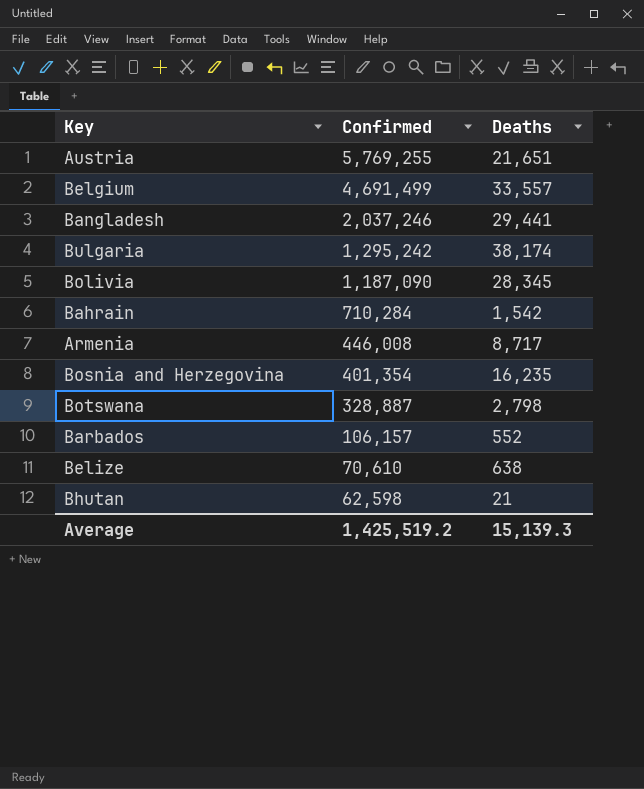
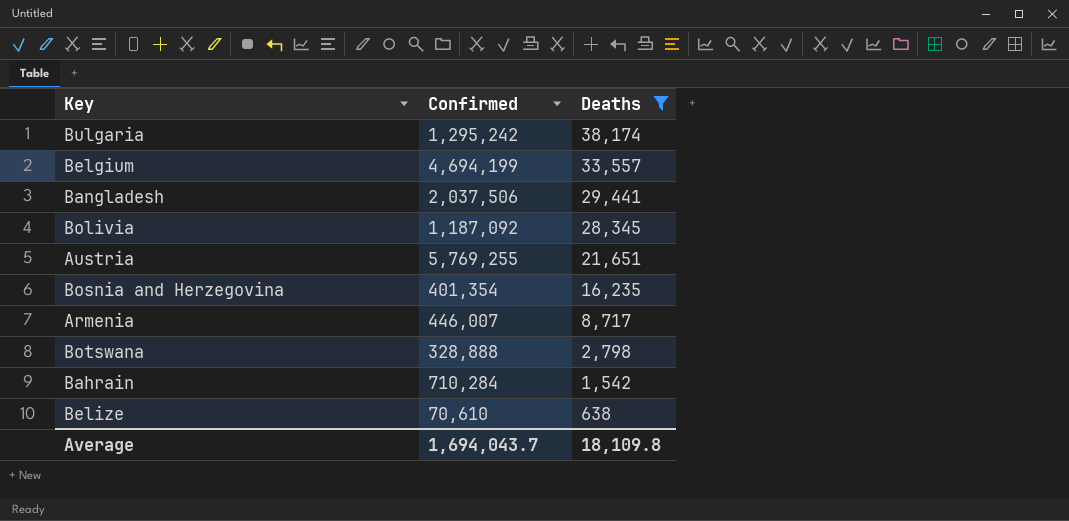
filter: none -> Deaths >= 638
row order: Confirmed descending -> Deaths descending
Belgium | Confirmed: 4,691,499 -> 4,694,199
Bangladesh | Confirmed: 2,037,246 -> 2,037,506
Bolivia | Confirmed: 1,187,090 -> 1,187,092
Armenia | Confirmed: 446,008 -> 446,007
Botswana | Confirmed: 328,887 -> 328,888
Average | Confirmed: 1,425,519.2 -> 1,694,043.7
Average | Deaths: 15,139.3 -> 18,109.8

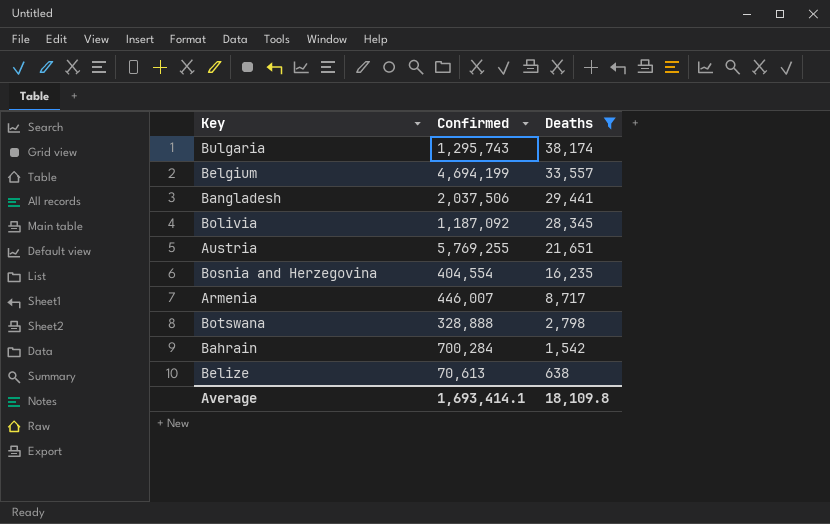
Bulgaria | Confirmed: 1,295,242 -> 1,295,743
Bosnia and Herzegovina | Confirmed: 401,354 -> 404,554
Bahrain | Confirmed: 710,284 -> 700,284
Belize | Confirmed: 70,610 -> 70,613
Average | Confirmed: 1,694,043.7 -> 1,693,414.1

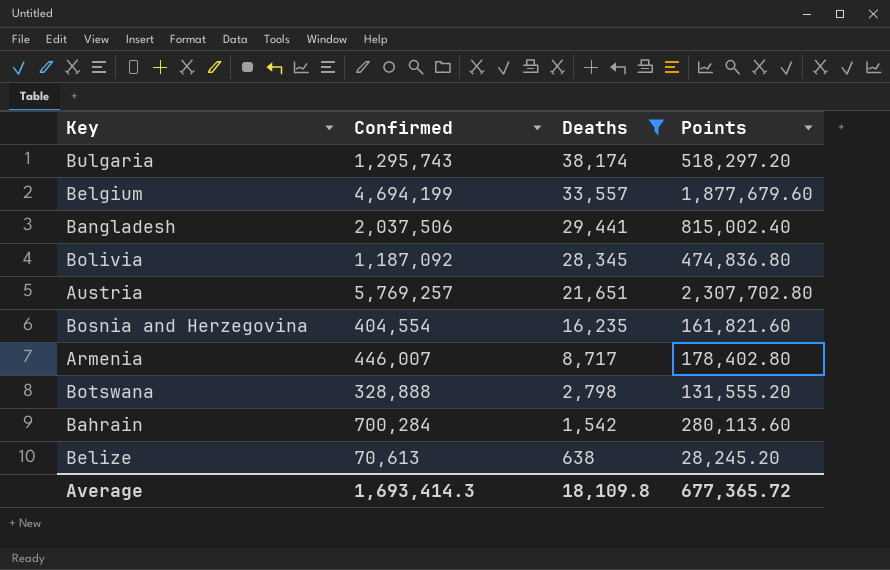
column Points | formula: none -> [Confirmed] * 0.4
Austria | Confirmed: 5,769,255 -> 5,769,257
Average | Confirmed: 1,693,414.1 -> 1,693,414.3

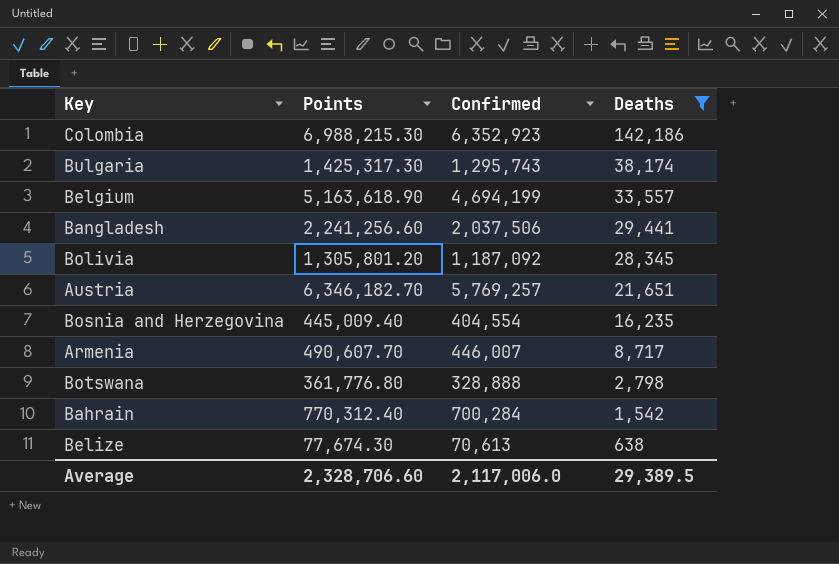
column Points | formula: [Confirmed] * 0.4 -> [Confirmed] * 1.1
column Points | position: 4 -> 2
row Colombia: none -> 6,988,215.30 | 6,352,923 | 142,186
Average | Points: 677,365.72 -> 2,328,706.60
Average | Confirmed: 1,693,414.3 -> 2,117,006.0
Average | Deaths: 18,109.8 -> 29,389.5

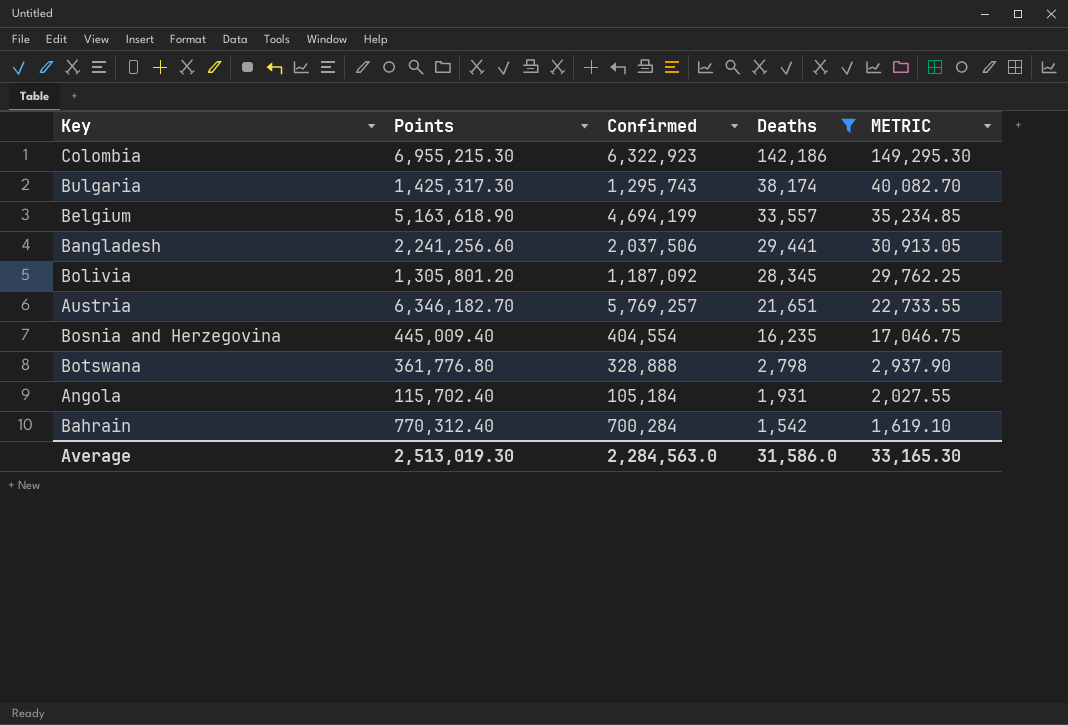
column METRIC | formula: none -> [Deaths] * 1.05
row Armenia: 490,607.70 | 446,007 | 8,717 -> none
row Belize: 77,674.30 | 70,613 | 638 -> none
Colombia | Points: 6,988,215.30 -> 6,955,215.30
Colombia | Confirmed: 6,352,923 -> 6,322,923
row Angola: none -> 115,702.40 | 105,184 | 1,931 | 2,027.55
Average | Points: 2,328,706.60 -> 2,513,019.30
Average | Confirmed: 2,117,006.0 -> 2,284,563.0
Average | Deaths: 29,389.5 -> 31,586.0

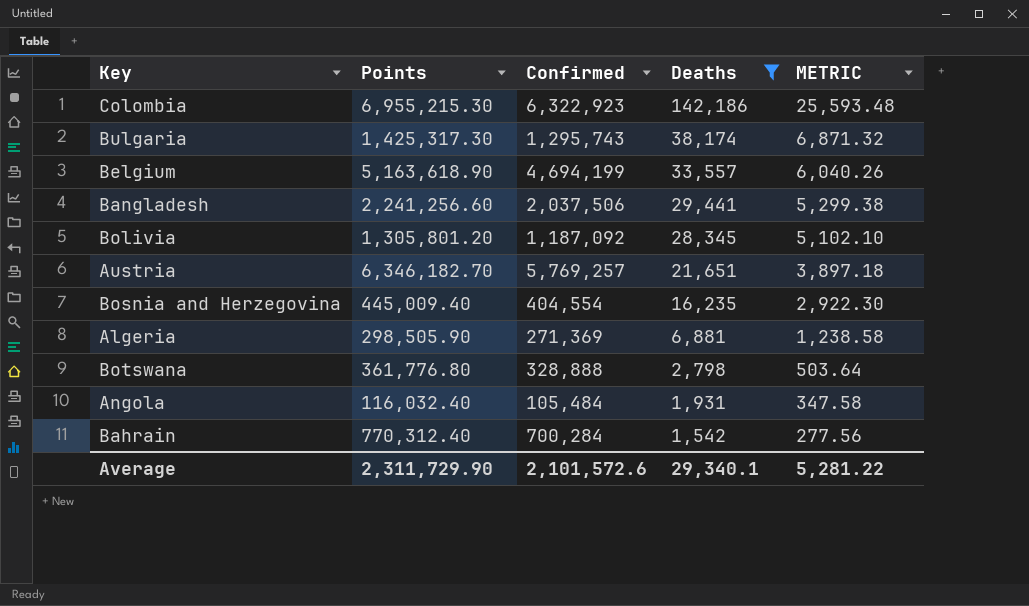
column METRIC | formula: [Deaths] * 1.05 -> [Deaths] * 0.18
row Algeria: none -> 298,505.90 | 271,369 | 6,881 | 1,238.58
Angola | Points: 115,702.40 -> 116,032.40
Angola | Confirmed: 105,184 -> 105,484
Average | Points: 2,513,019.30 -> 2,311,729.90
Average | Confirmed: 2,284,563.0 -> 2,101,572.6
Average | Deaths: 31,586.0 -> 29,340.1
Average | METRIC: 33,165.30 -> 5,281.22

